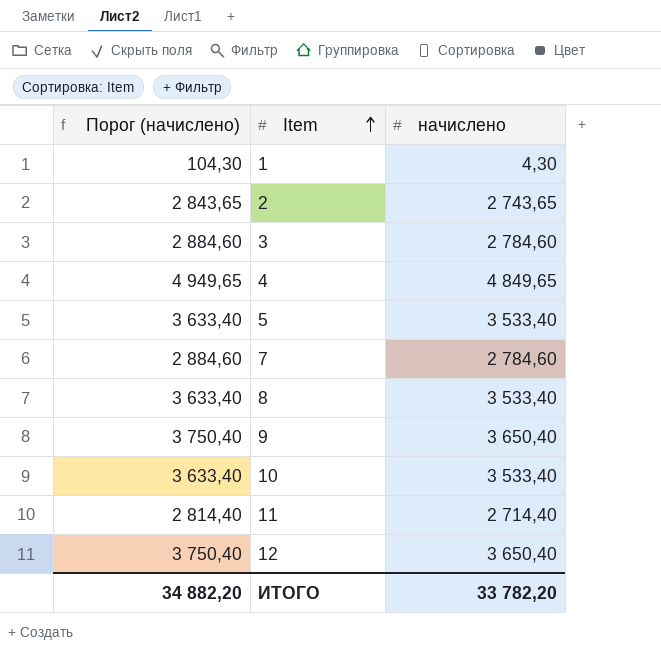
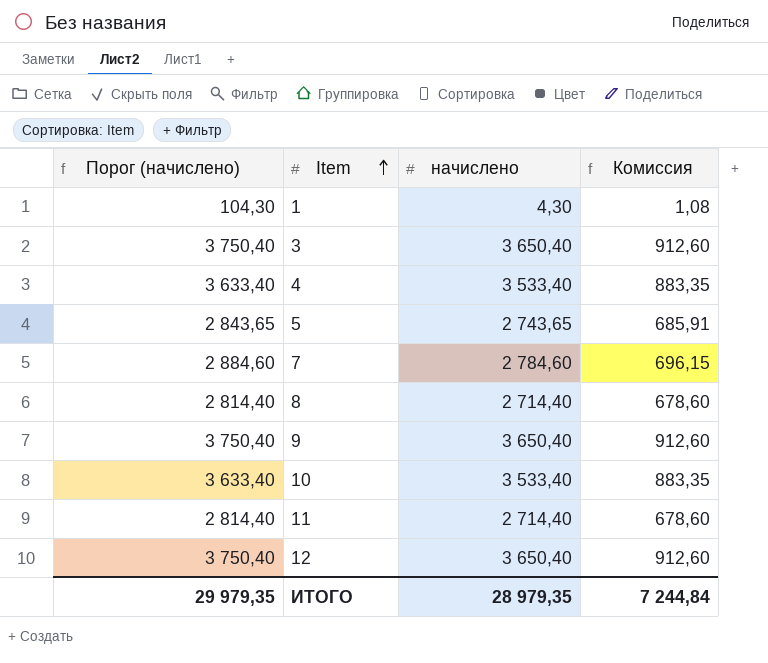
column Комиссия | formula: none -> [начислено] * 0,25
row 2: 2 843,65 | 2 743,65 -> none
3 | Порог (начислено): 2 884,60 -> 3 750,40
3 | начислено: 2 784,60 -> 3 650,40
4 | Порог (начислено): 4 949,65 -> 3 633,40
4 | начислено: 4 849,65 -> 3 533,40
5 | Порог (начислено): 3 633,40 -> 2 843,65
5 | начислено: 3 533,40 -> 2 743,65
8 | Порог (начислено): 3 633,40 -> 2 814,40
8 | начислено: 3 533,40 -> 2 714,40
ИТОГО | Порог (начислено): 34 882,20 -> 29 979,35
ИТОГО | начислено: 33 782,20 -> 28 979,35

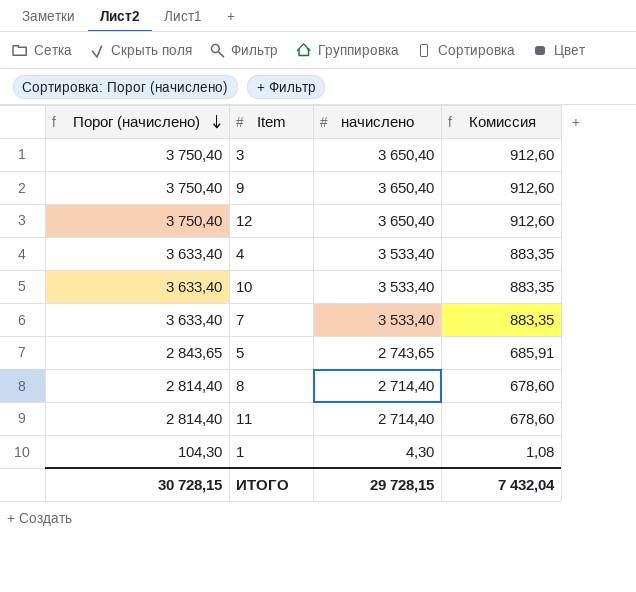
row order: Item ascending -> Порог (начислено) descending
7 | Порог (начислено): 2 884,60 -> 3 633,40
7 | начислено: 2 784,60 -> 3 533,40
7 | Комиссия: 696,15 -> 883,35
ИТОГО | Порог (начислено): 29 979,35 -> 30 728,15
ИТОГО | начислено: 28 979,35 -> 29 728,15
ИТОГО | Комиссия: 7 244,84 -> 7 432,04

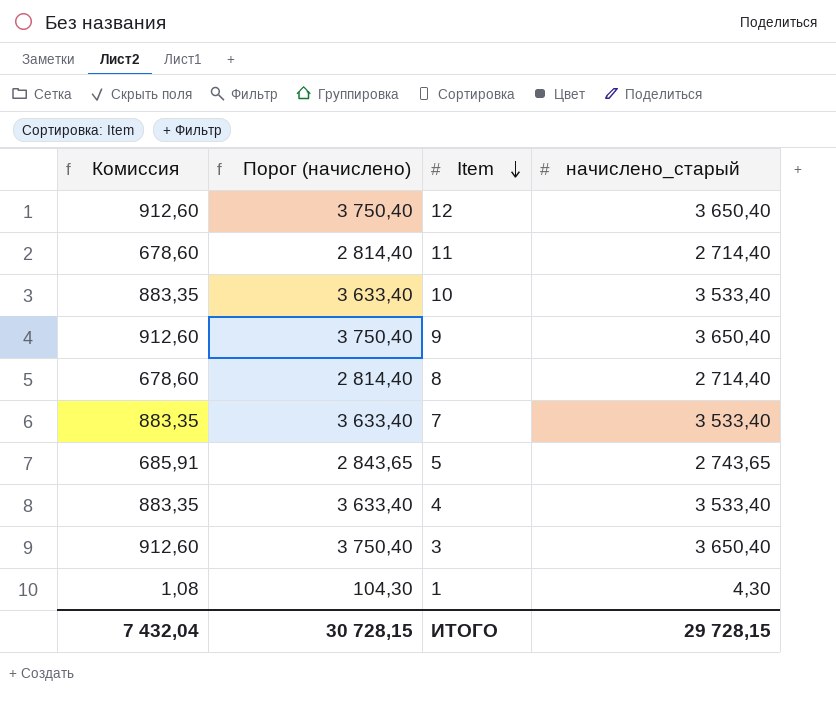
row order: Порог (начислено) descending -> Item descending
column Комиссия | position: 4 -> 1
column name: начислено -> начислено_старый

